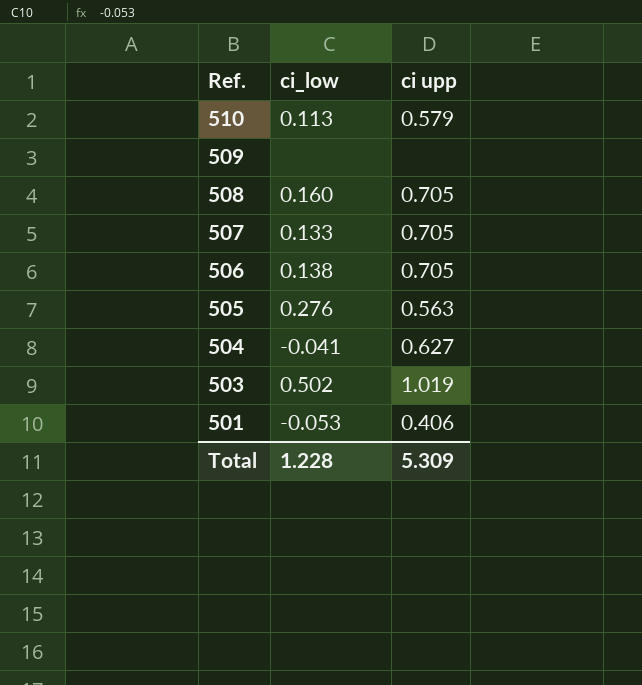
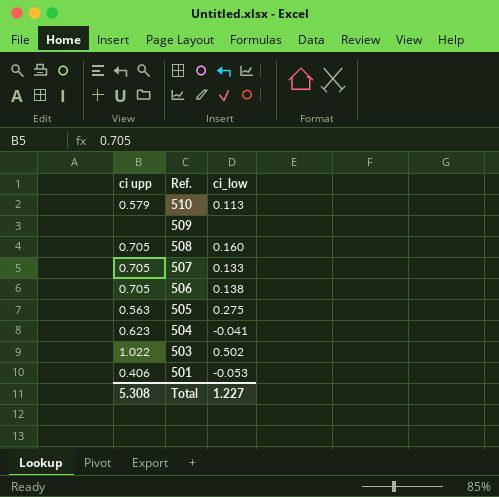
column ci upp | position: 3 -> 1
505 | ci_low: 0.276 -> 0.275
504 | ci upp: 0.627 -> 0.623
503 | ci upp: 1.019 -> 1.022
Total | ci upp: 5.309 -> 5.308
Total | ci_low: 1.228 -> 1.227

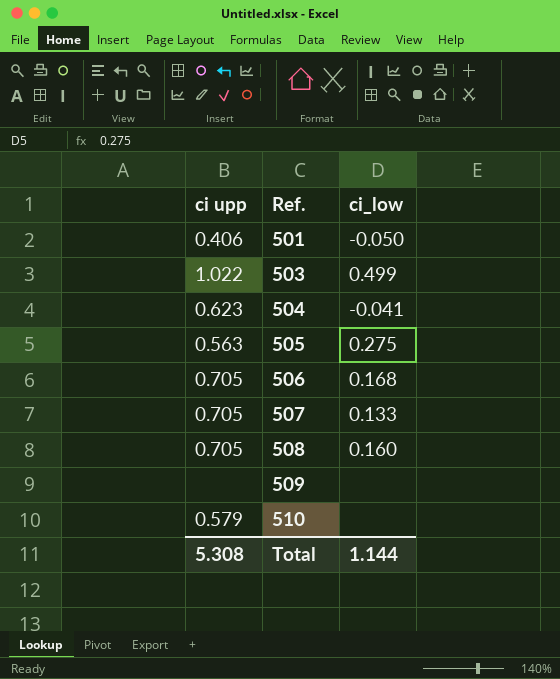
row order: Ref. descending -> Ref. ascending
501 | ci_low: -0.053 -> -0.050
503 | ci_low: 0.502 -> 0.499
506 | ci_low: 0.138 -> 0.168
510 | ci_low: 0.113 -> none
Total | ci_low: 1.227 -> 1.144

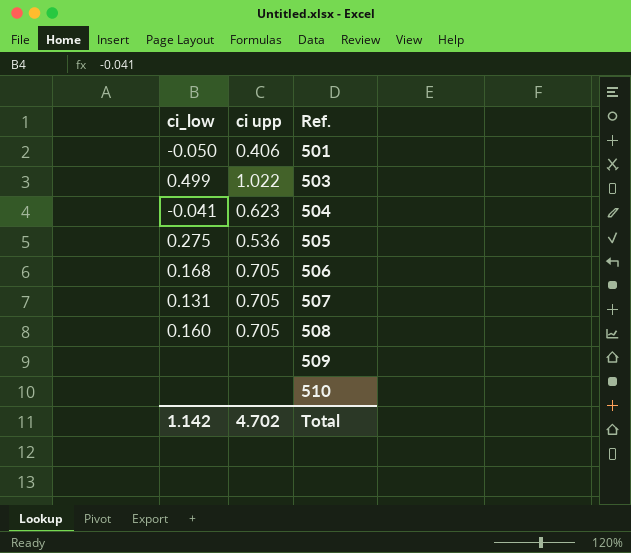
column ci_low | position: 3 -> 1
505 | ci upp: 0.563 -> 0.536
507 | ci_low: 0.133 -> 0.131
510 | ci upp: 0.579 -> none
Total | ci_low: 1.144 -> 1.142
Total | ci upp: 5.308 -> 4.702

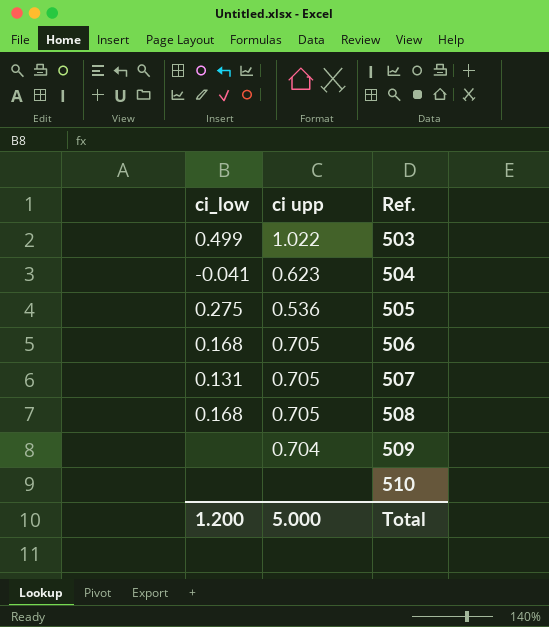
row 501: -0.050 | 0.406 -> none
508 | ci_low: 0.160 -> 0.168
509 | ci upp: none -> 0.704
Total | ci_low: 1.142 -> 1.200
Total | ci upp: 4.702 -> 5.000

